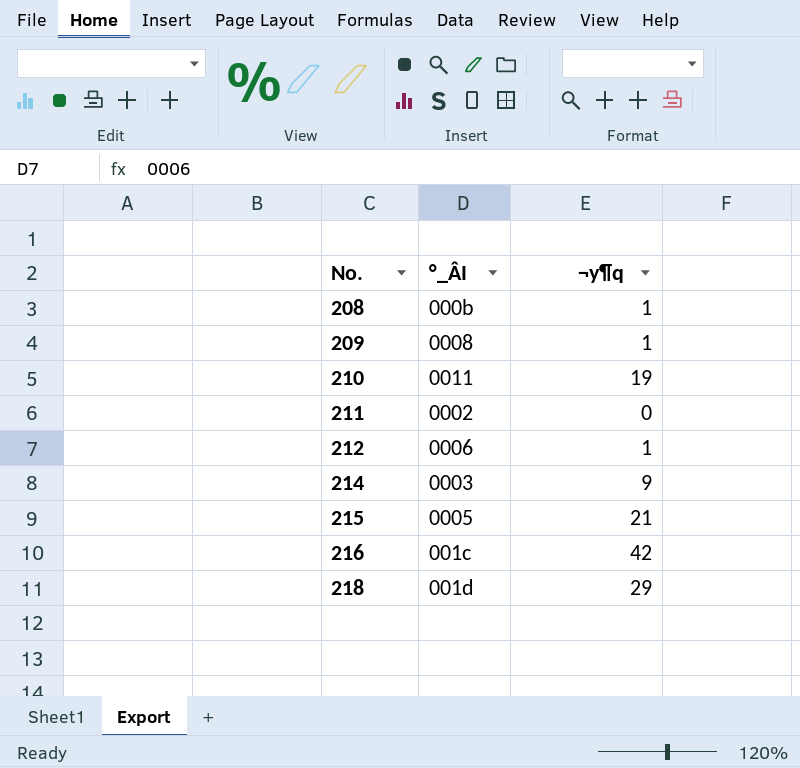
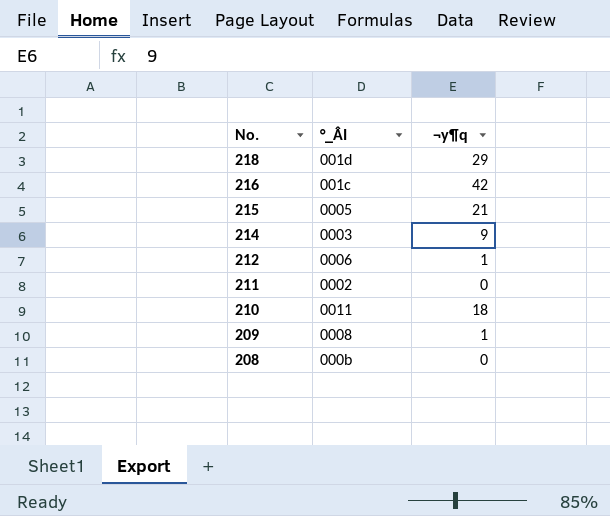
row order: No. ascending -> No. descending
210 | ¬y¶q: 19 -> 18
208 | ¬y¶q: 1 -> 0

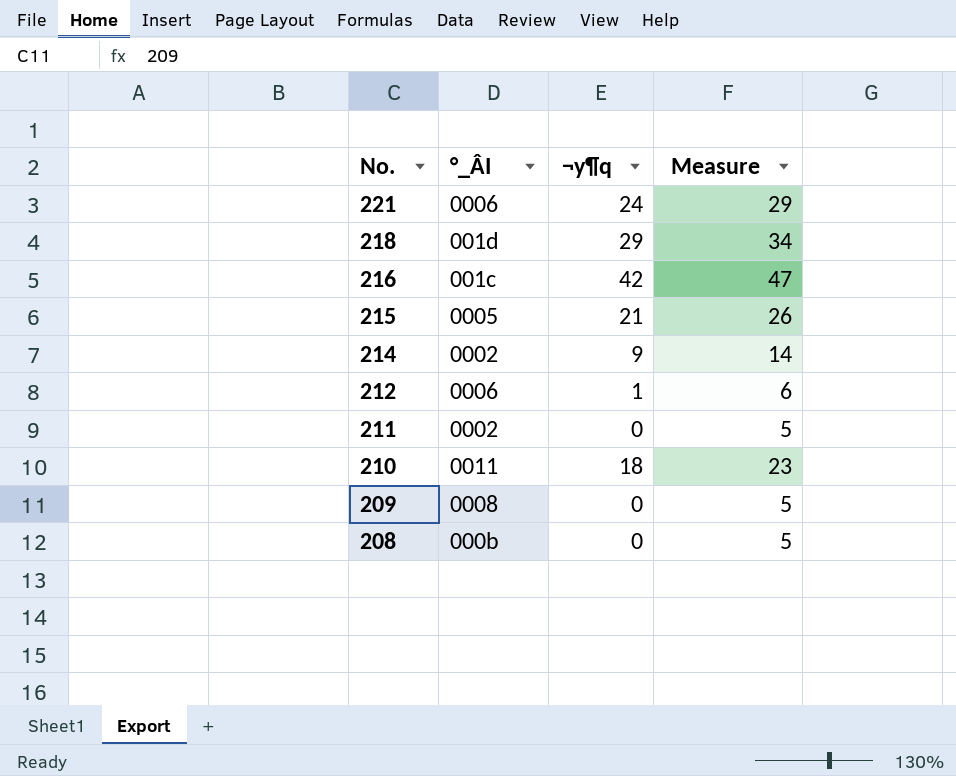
column Measure | formula: none -> [¬y¶q] + 5
row 221: none -> 0006 | 24 | 29
214 | °_ÂI: 0003 -> 0002
209 | ¬y¶q: 1 -> 0

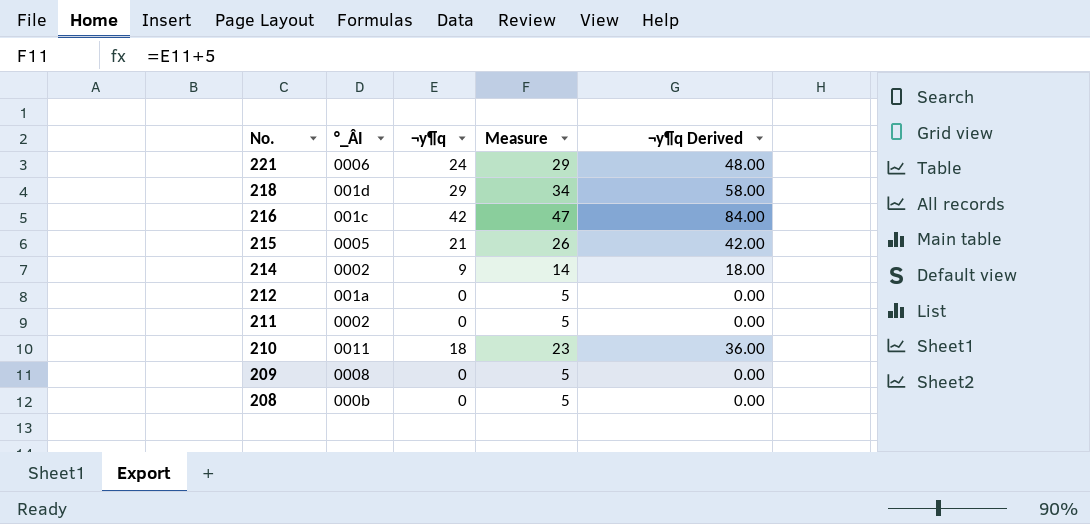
column ¬y¶q Derived | formula: none -> [¬y¶q] * 2
212 | °_ÂI: 0006 -> 001a
212 | ¬y¶q: 1 -> 0
212 | Measure: 6 -> 5

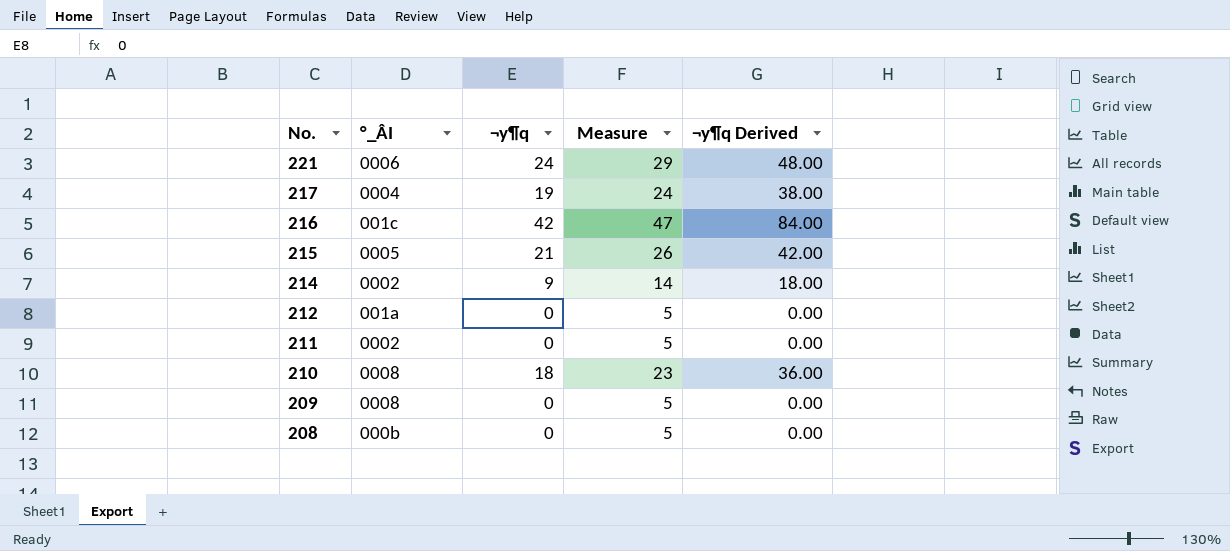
row 218: 001d | 29 | 34 | 58.00 -> none
row 217: none -> 0004 | 19 | 24 | 38.00
210 | °_ÂI: 0011 -> 0008

